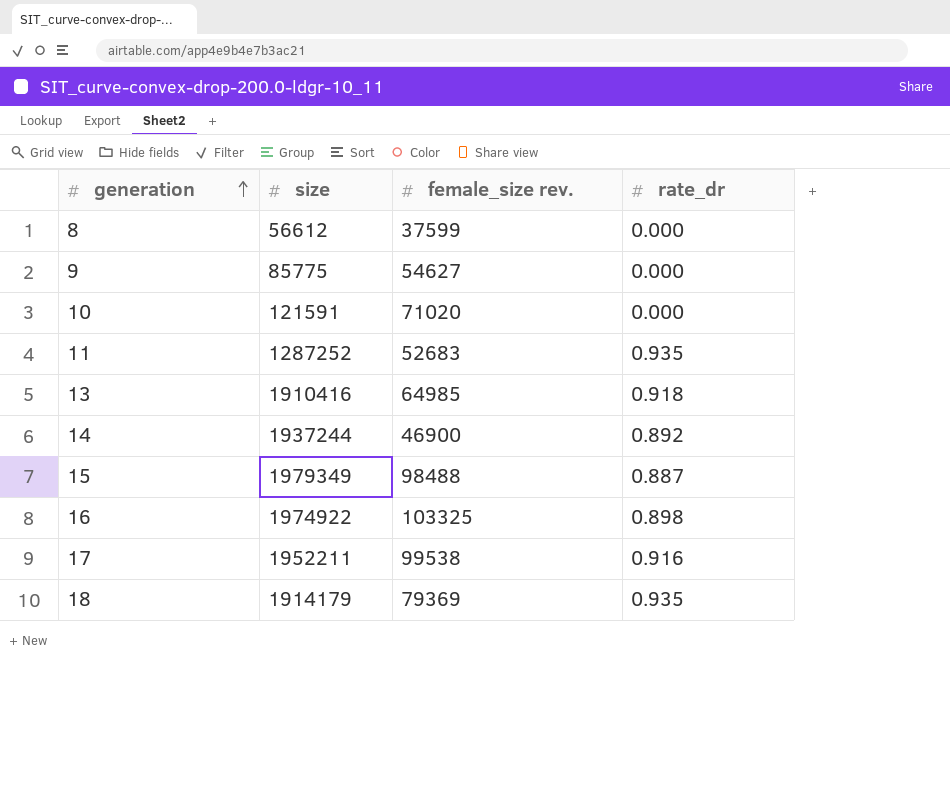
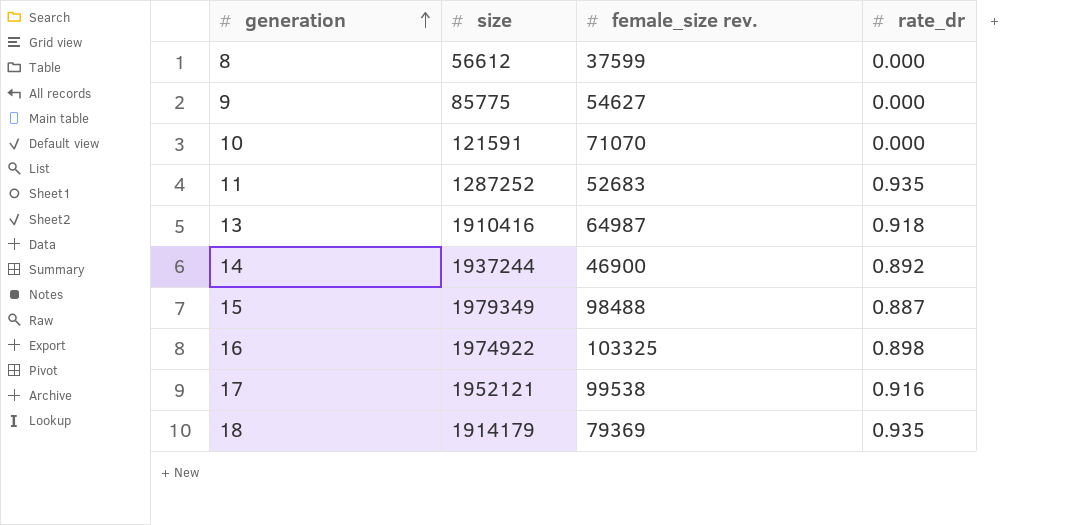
10 | female_size rev.: 71020 -> 71070
13 | female_size rev.: 64985 -> 64987
17 | size: 1952211 -> 1952121

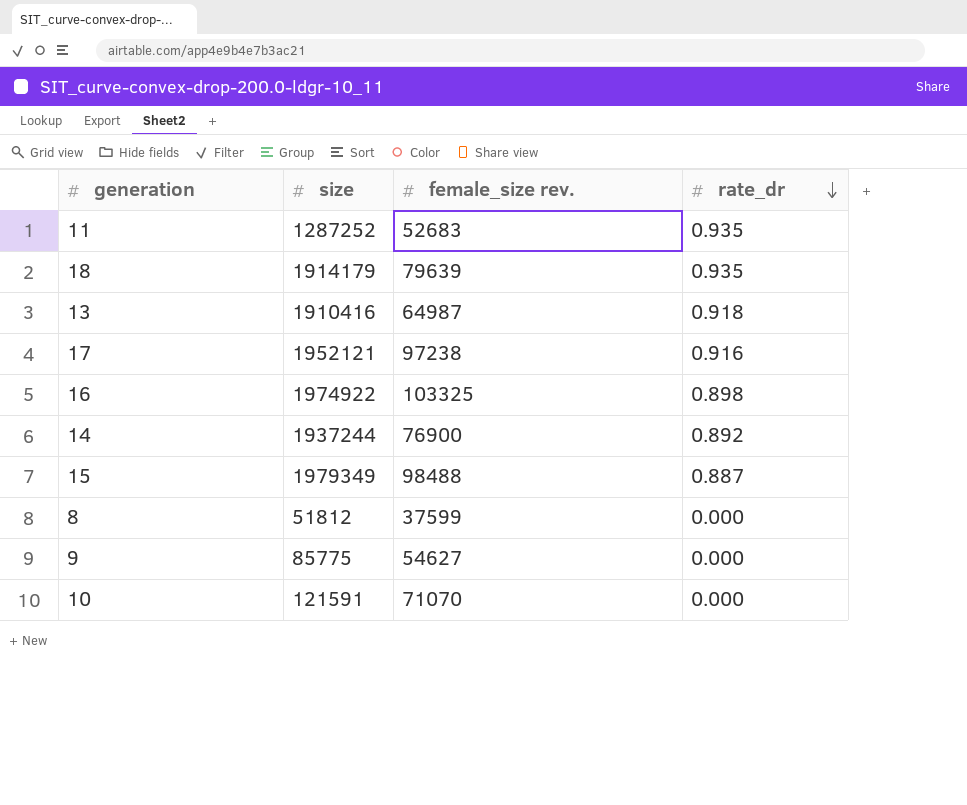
row order: generation ascending -> rate_dr descending
18 | female_size rev.: 79369 -> 79639
17 | female_size rev.: 99538 -> 97238
14 | female_size rev.: 46900 -> 76900
8 | size: 56612 -> 51812

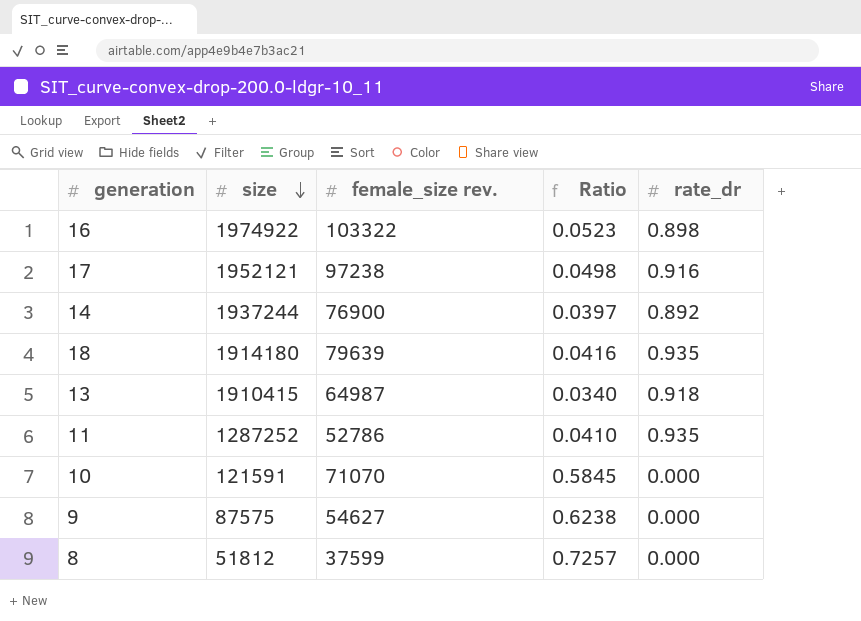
row order: rate_dr descending -> size descending
column Ratio | formula: none -> [female_size rev.] / [size]
row 15: 1979349 | 98488 | 0.887 -> none
16 | female_size rev.: 103325 -> 103322
18 | size: 1914179 -> 1914180
13 | size: 1910416 -> 1910415
11 | female_size rev.: 52683 -> 52786
9 | size: 85775 -> 87575

